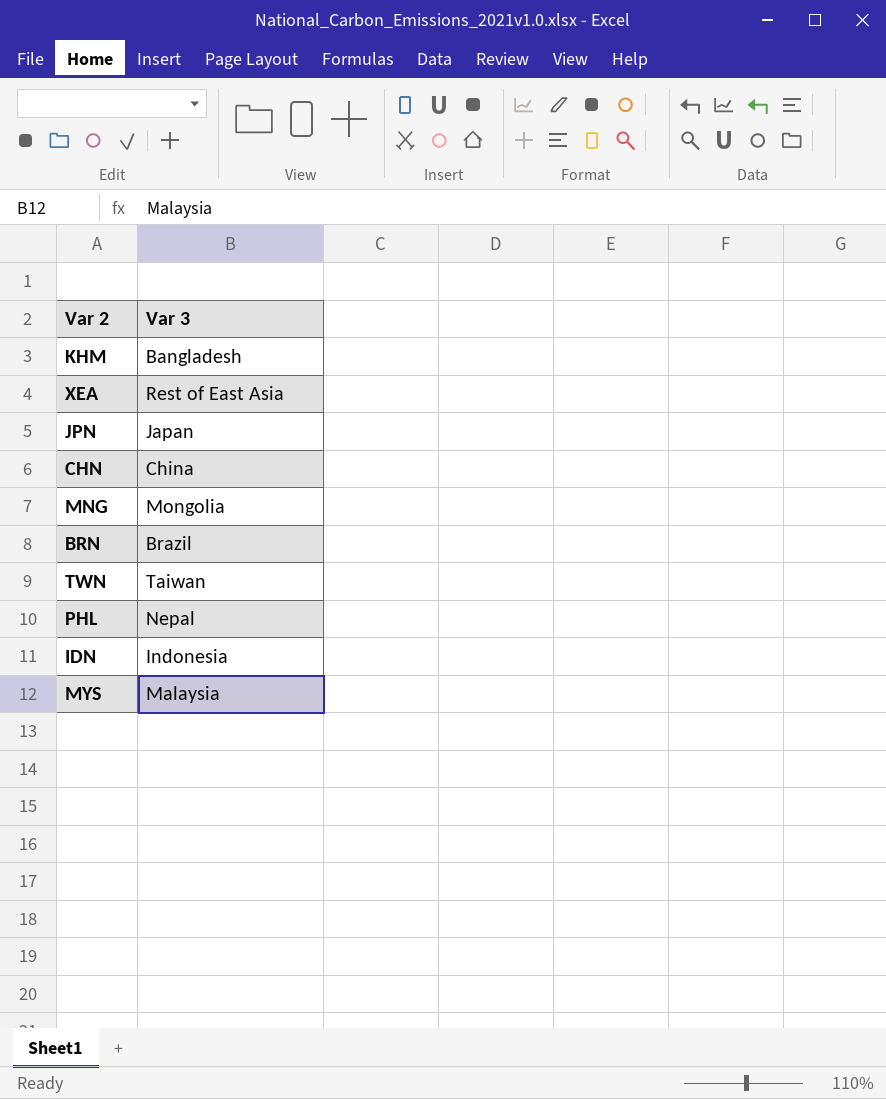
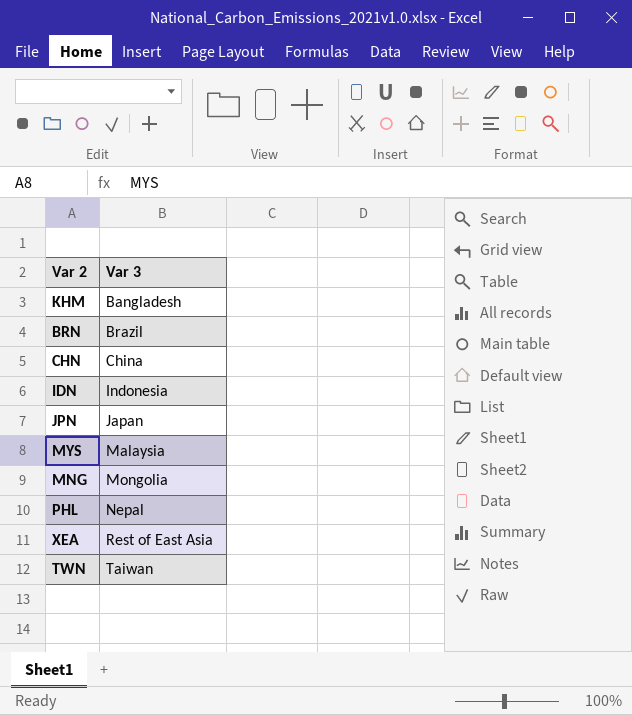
row order: none -> Var 3 ascending

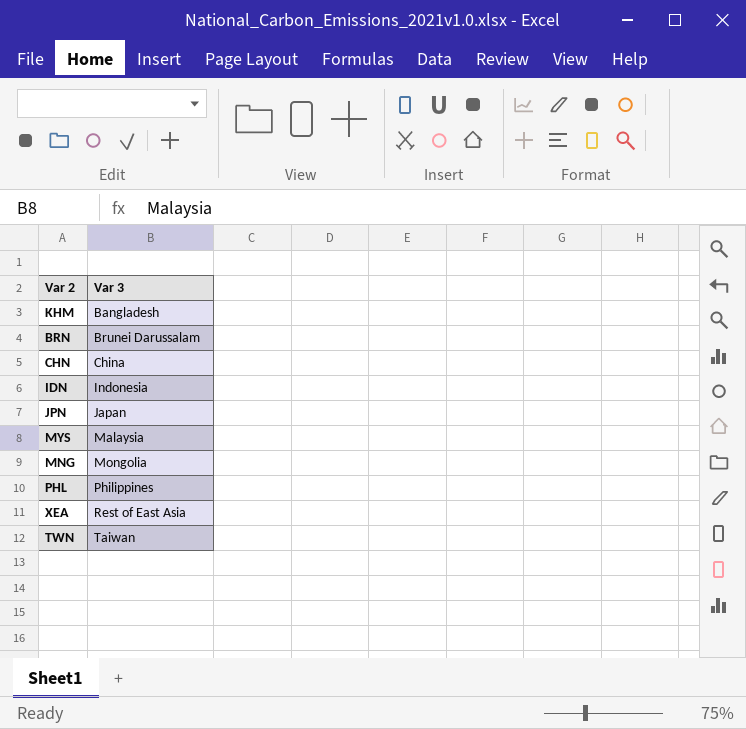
BRN | Var 3: Brazil -> Brunei Darussalam
PHL | Var 3: Nepal -> Philippines

